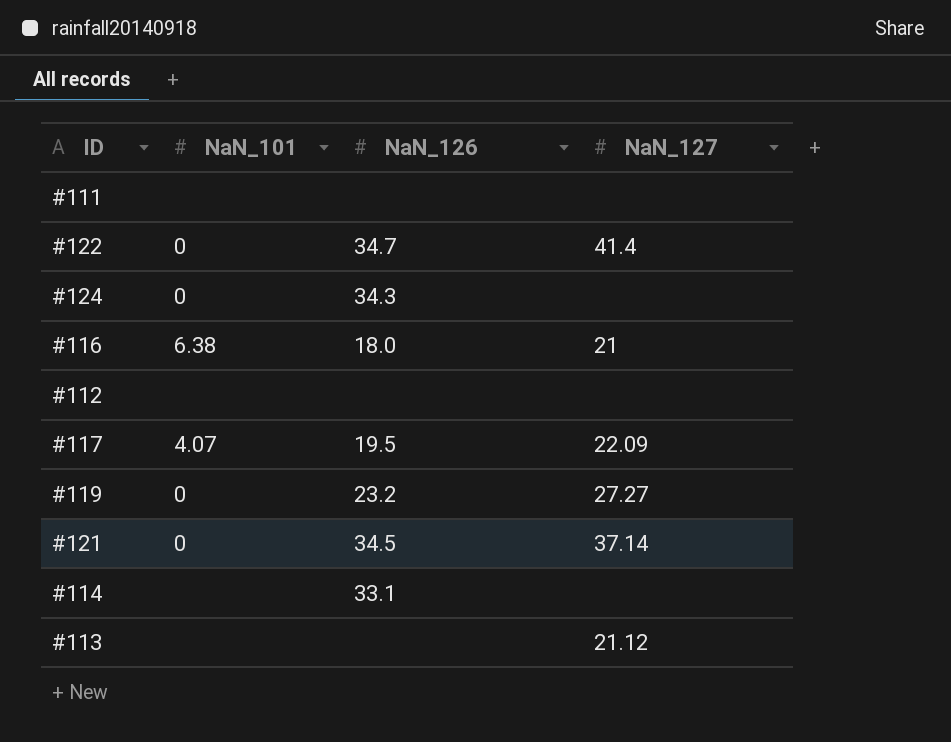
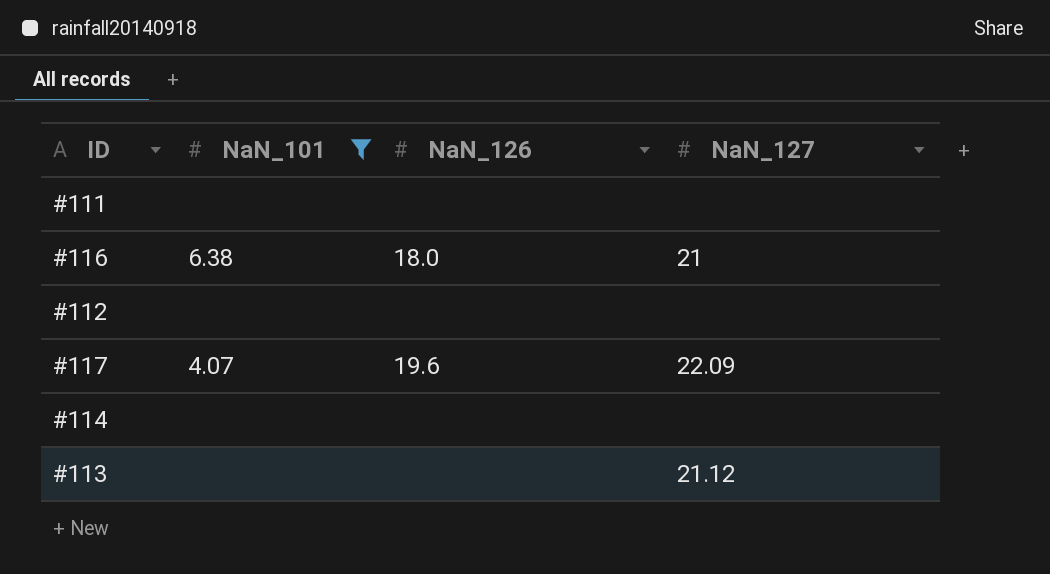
filter: none -> NaN_101 != 0
#117 | NaN_126: 19.5 -> 19.6
#114 | NaN_126: 33.1 -> none

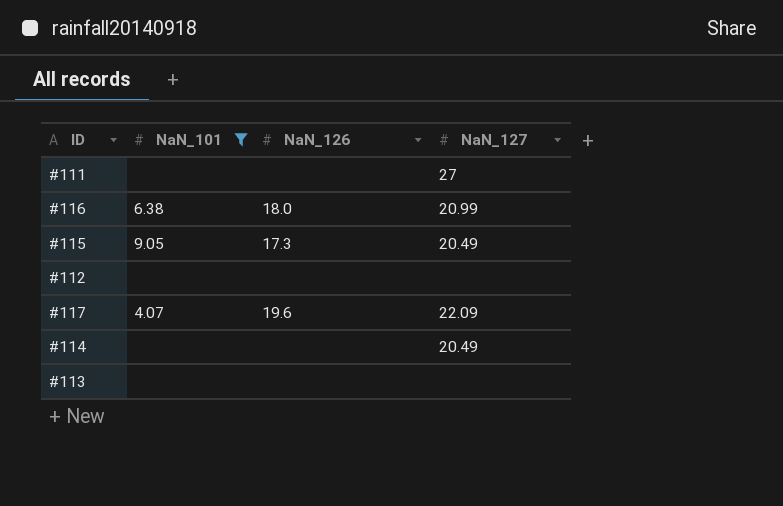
#111 | NaN_127: none -> 27
#116 | NaN_127: 21 -> 20.99
row #115: none -> 9.05 | 17.3 | 20.49
#114 | NaN_127: none -> 20.49
#113 | NaN_127: 21.12 -> none

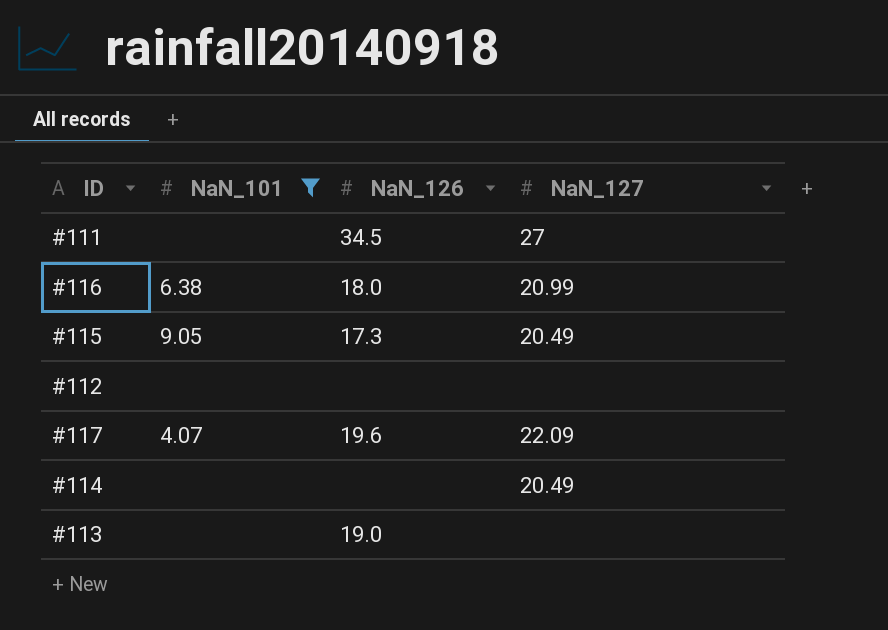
#111 | NaN_126: none -> 34.5
#113 | NaN_126: none -> 19.0

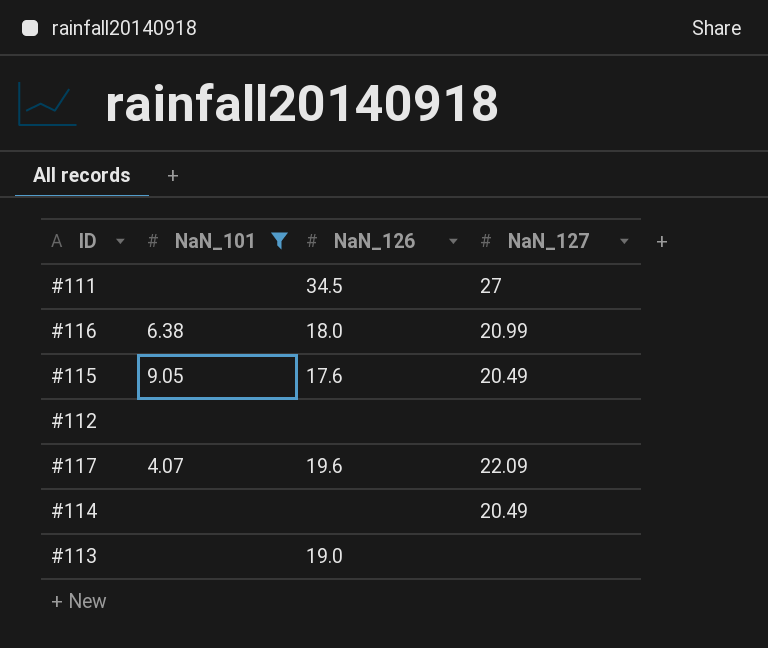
#115 | NaN_126: 17.3 -> 17.6

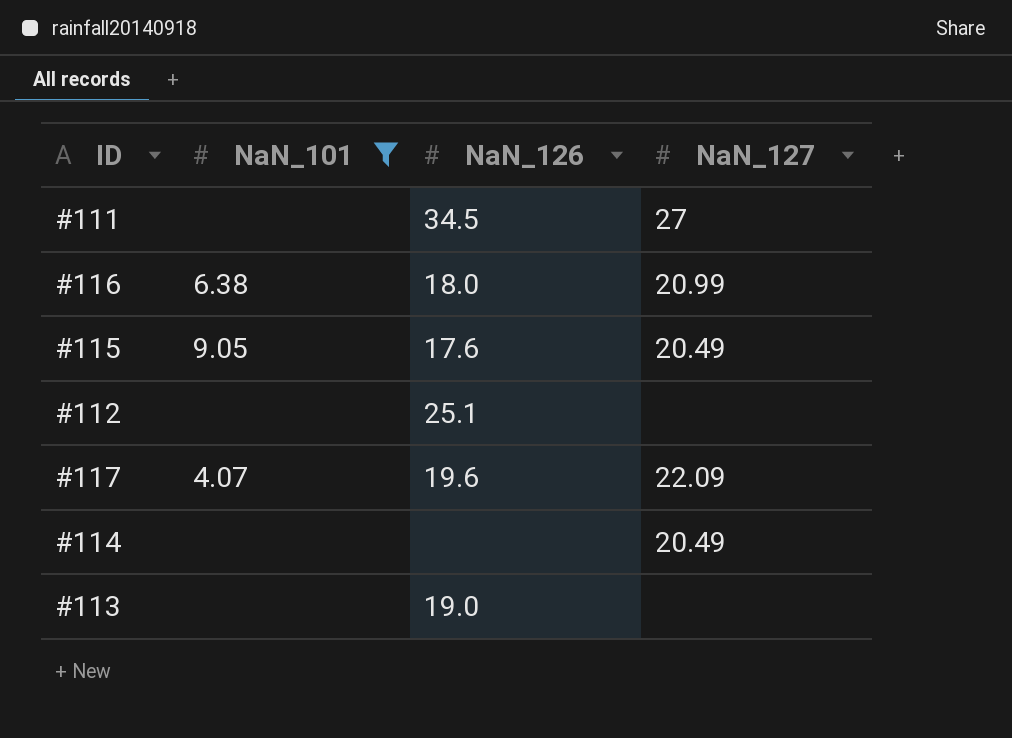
#112 | NaN_126: none -> 25.1

